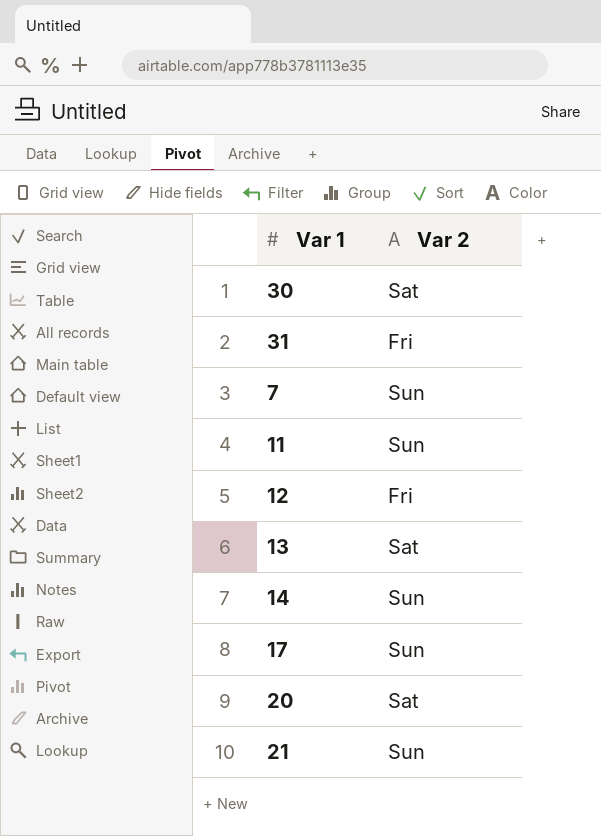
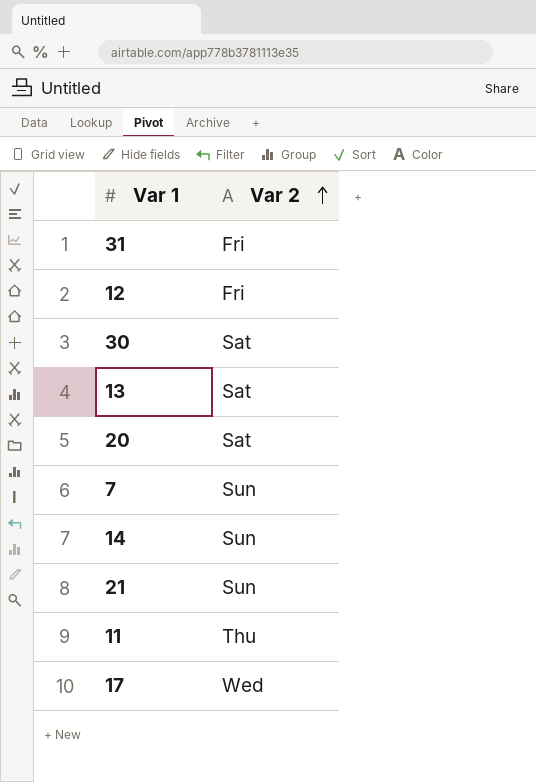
row order: none -> Var 2 ascending
11 | Var 2: Sun -> Thu
17 | Var 2: Sun -> Wed

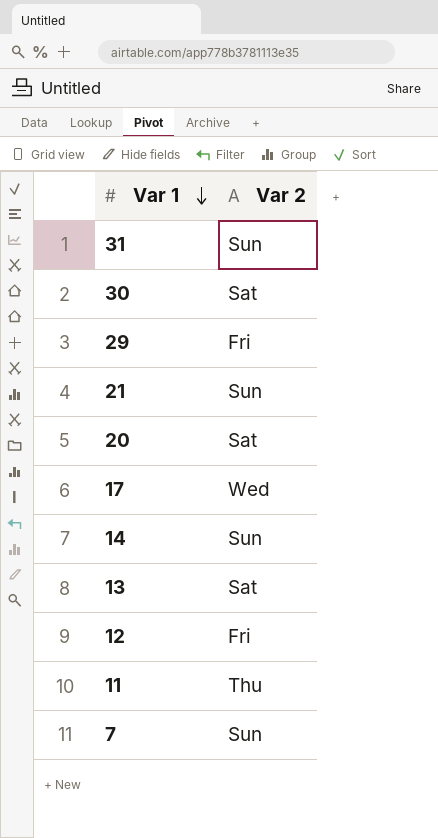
row order: Var 2 ascending -> Var 1 descending
31 | Var 2: Fri -> Sun
row 29: none -> Fri

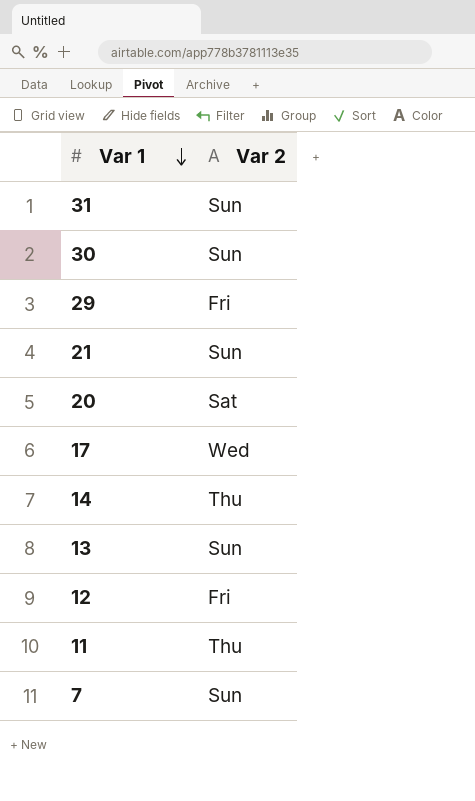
30 | Var 2: Sat -> Sun
14 | Var 2: Sun -> Thu
13 | Var 2: Sat -> Sun

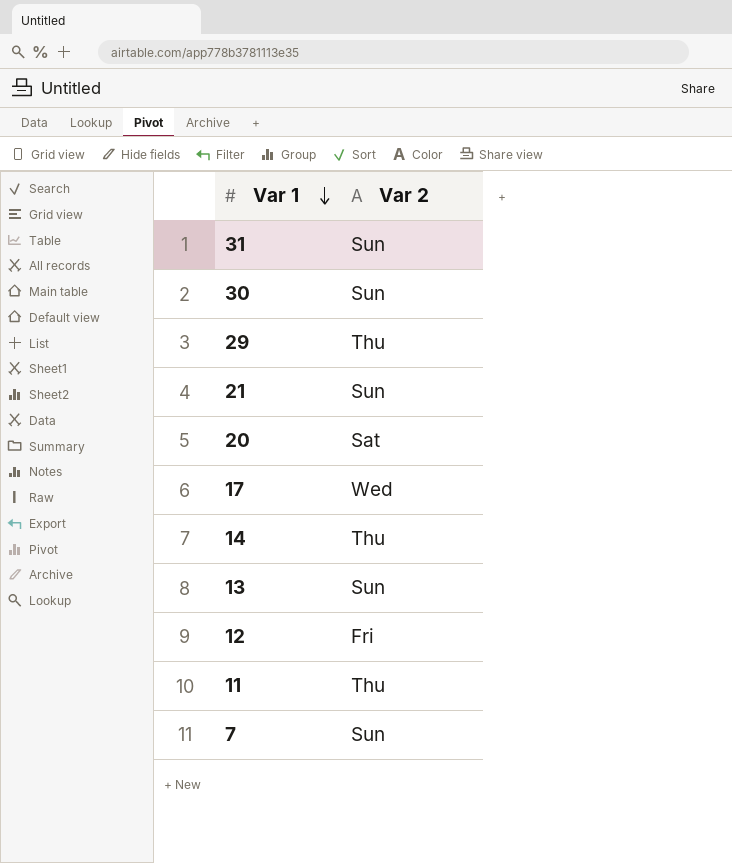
29 | Var 2: Fri -> Thu

